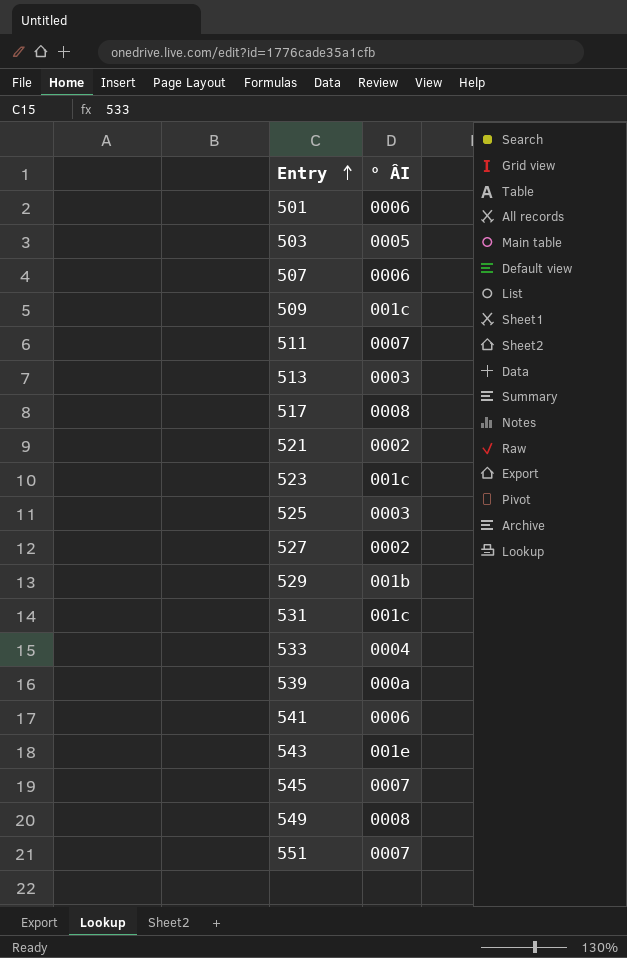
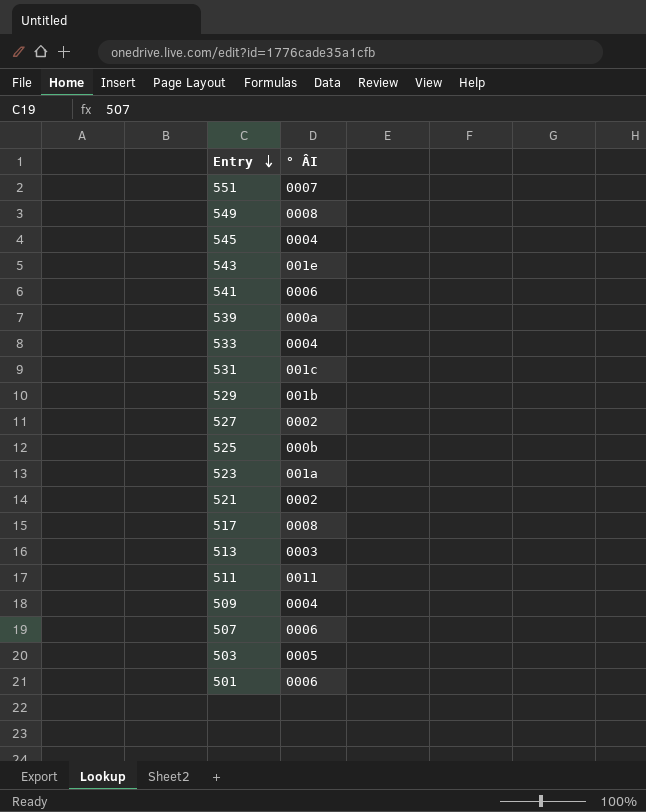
row order: Entry ascending -> Entry descending
545 | ° ÂI: 0007 -> 0004
525 | ° ÂI: 0003 -> 000b
523 | ° ÂI: 001c -> 001a
511 | ° ÂI: 0007 -> 0011
509 | ° ÂI: 001c -> 0004

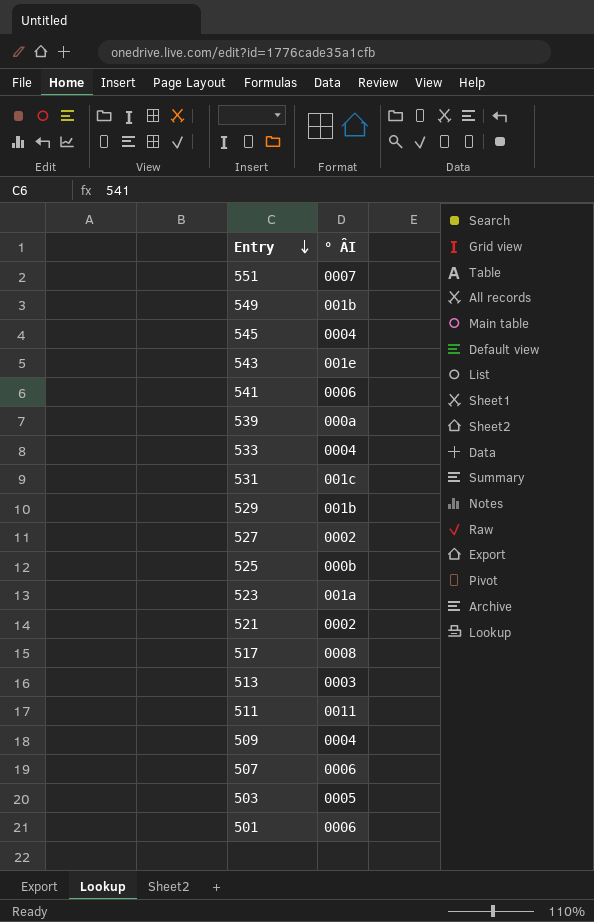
549 | ° ÂI: 0008 -> 001b

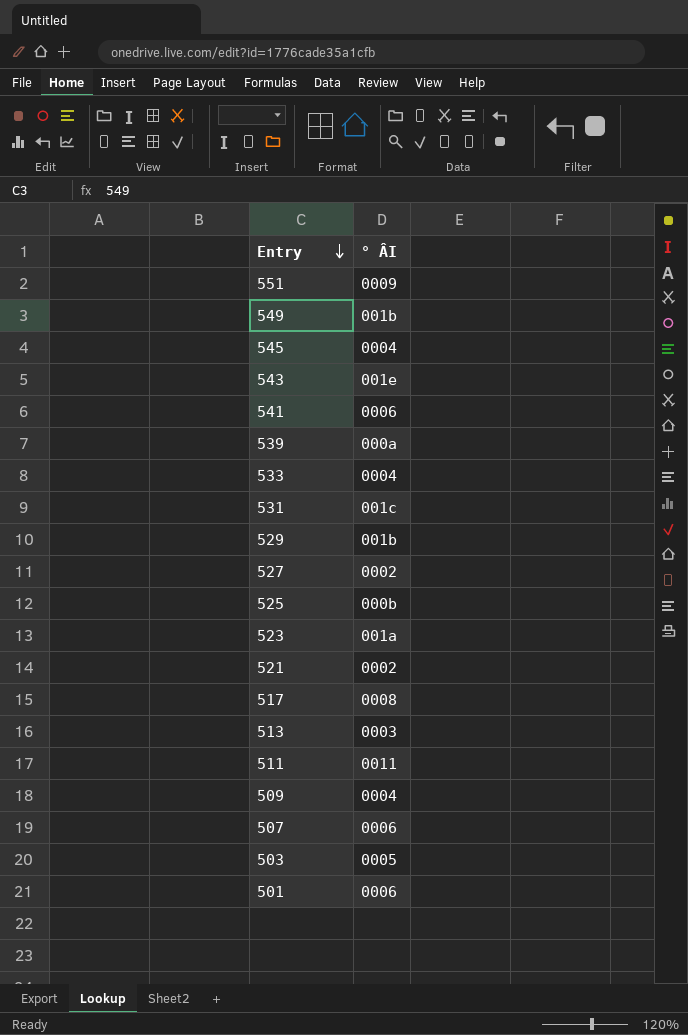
551 | ° ÂI: 0007 -> 0009

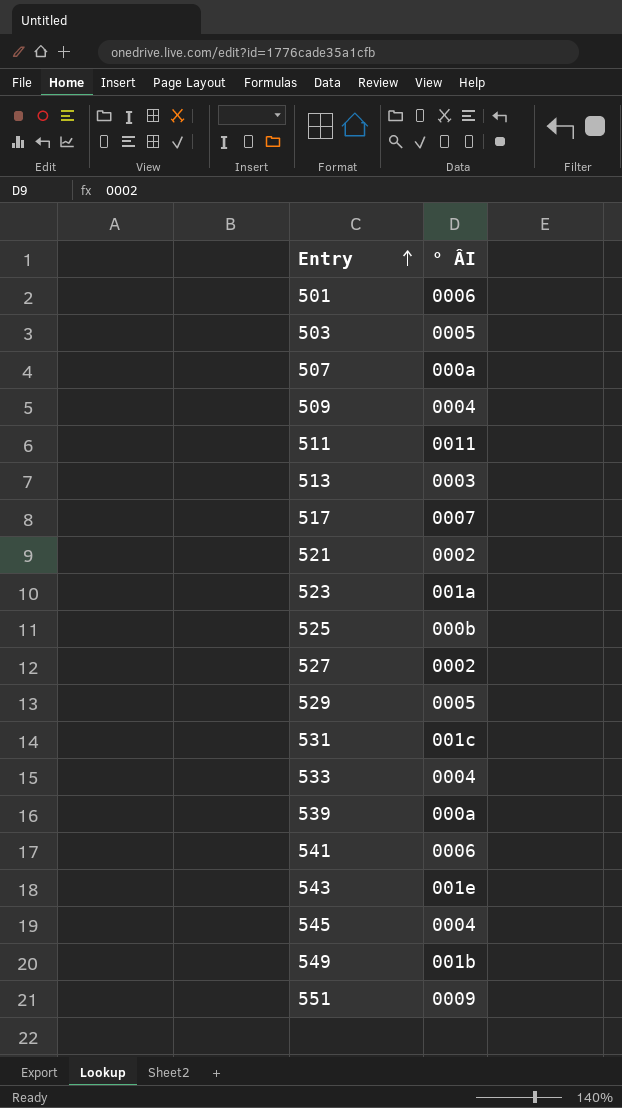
row order: Entry descending -> Entry ascending
507 | ° ÂI: 0006 -> 000a
517 | ° ÂI: 0008 -> 0007
529 | ° ÂI: 001b -> 0005

